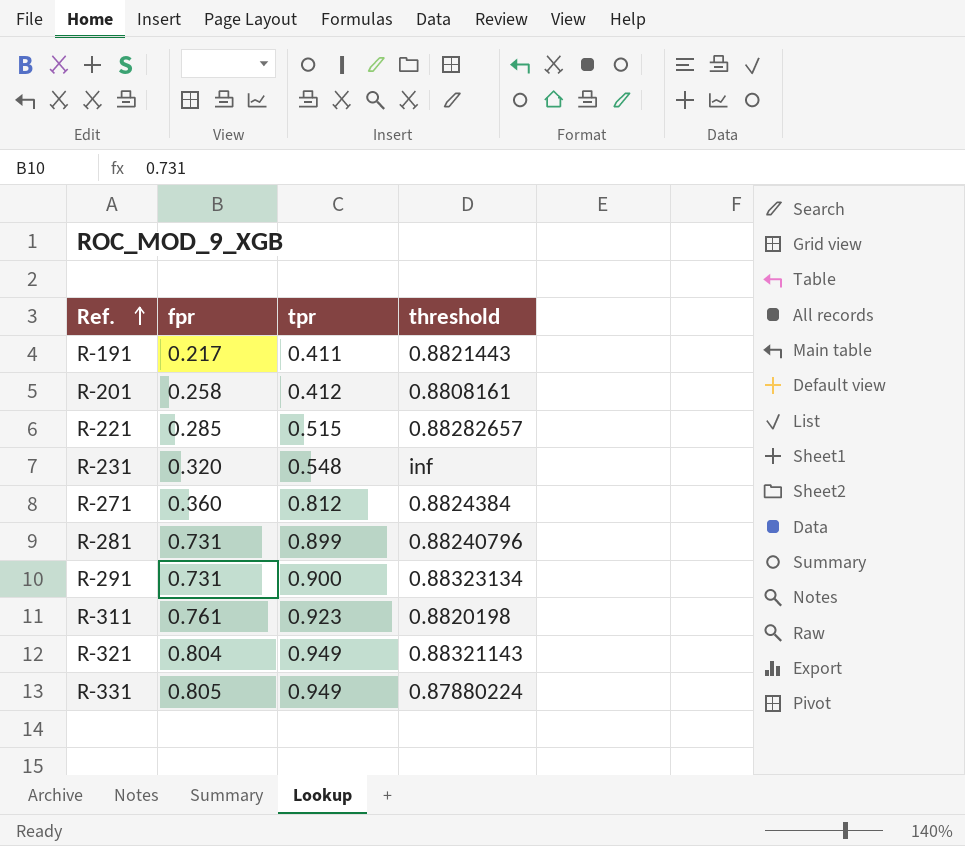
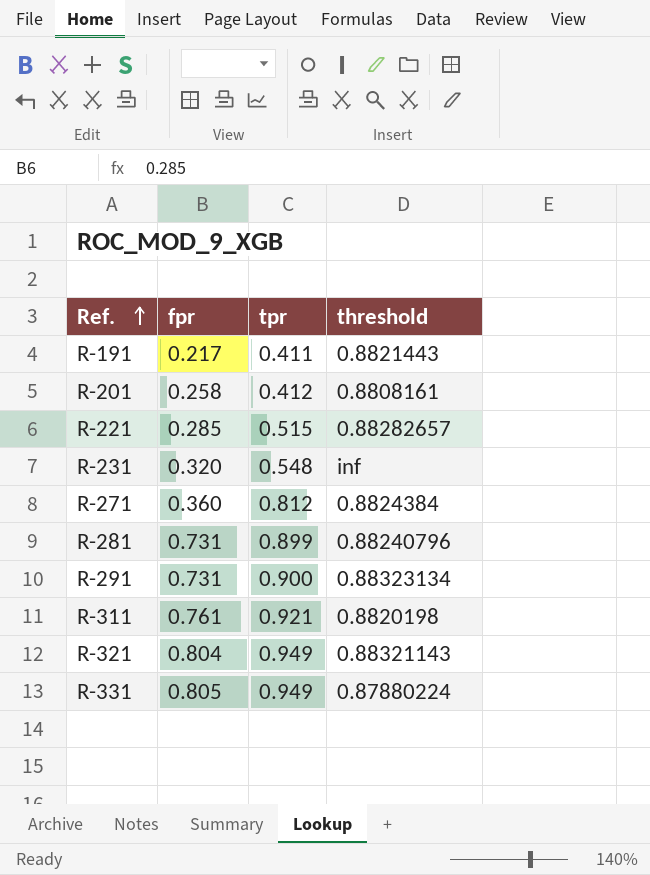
R-311 | tpr: 0.923 -> 0.921

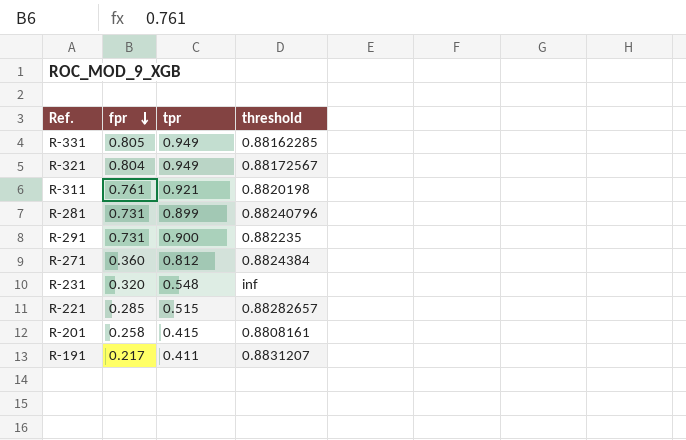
row order: Ref. ascending -> fpr descending
R-331 | threshold: 0.87880224 -> 0.88162285
R-321 | threshold: 0.88321143 -> 0.88172567
R-291 | threshold: 0.88323134 -> 0.882235
R-201 | tpr: 0.412 -> 0.415
R-191 | threshold: 0.8821443 -> 0.8831207

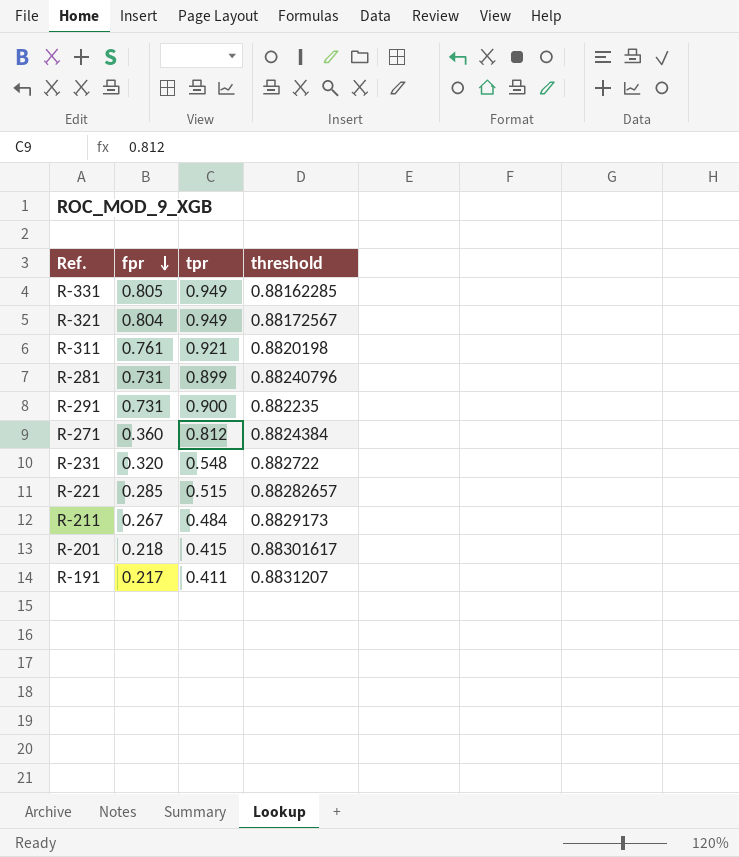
R-231 | threshold: inf -> 0.882722
row R-211: none -> 0.267 | 0.484 | 0.8829173
R-201 | fpr: 0.258 -> 0.218
R-201 | threshold: 0.8808161 -> 0.88301617

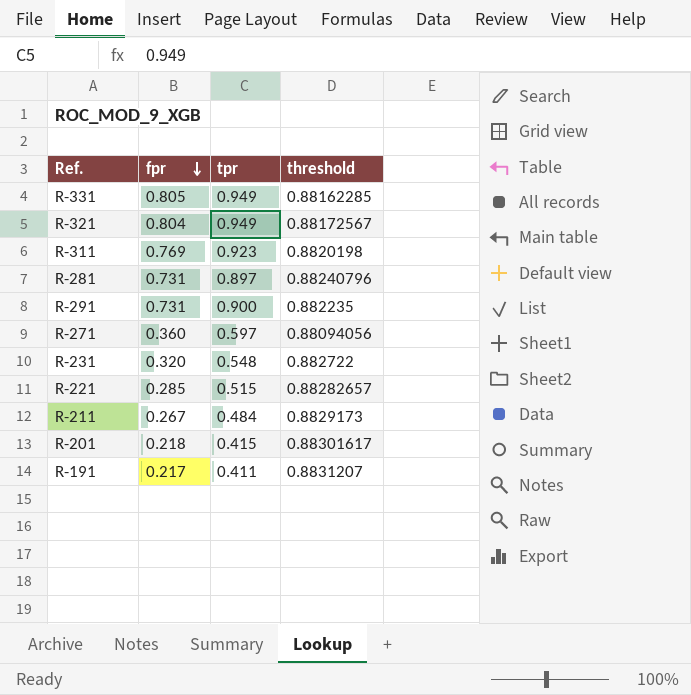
R-311 | fpr: 0.761 -> 0.769
R-311 | tpr: 0.921 -> 0.923
R-281 | tpr: 0.899 -> 0.897
R-271 | tpr: 0.812 -> 0.597
R-271 | threshold: 0.8824384 -> 0.88094056

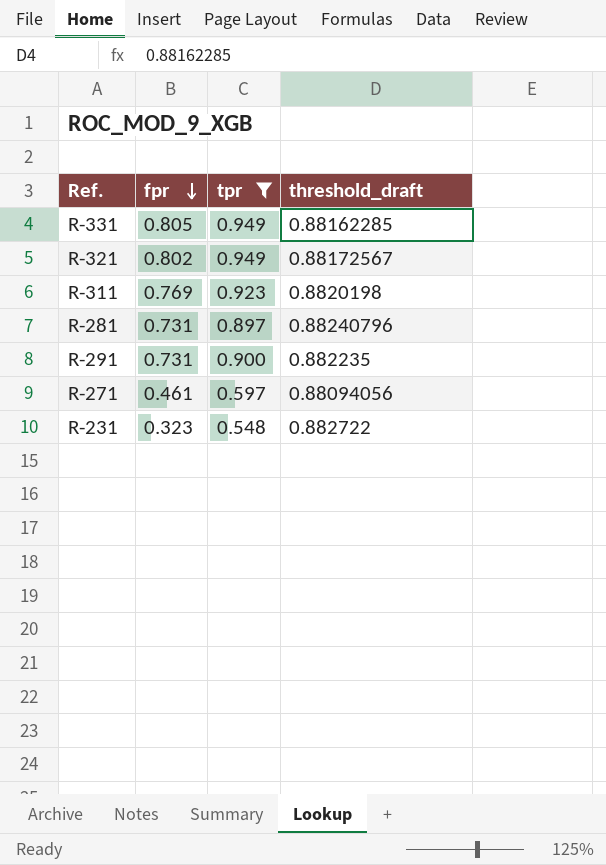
filter: none -> tpr >= 0.548
column name: threshold -> threshold_draft
R-321 | fpr: 0.804 -> 0.802
R-271 | fpr: 0.360 -> 0.461
R-231 | fpr: 0.320 -> 0.323

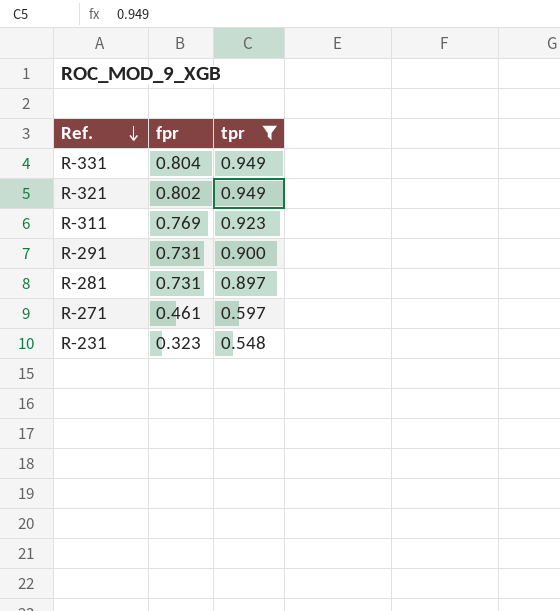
row order: fpr descending -> Ref. descending
column threshold_draft | position: 4 -> none
R-331 | fpr: 0.805 -> 0.804

